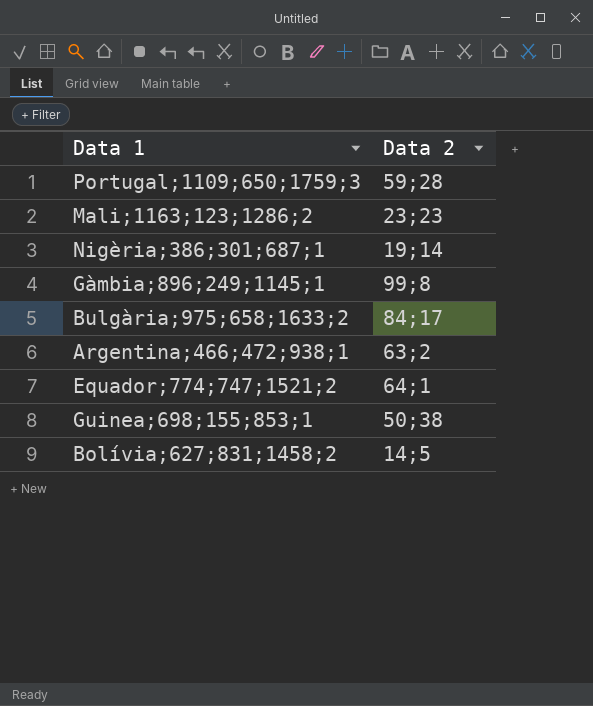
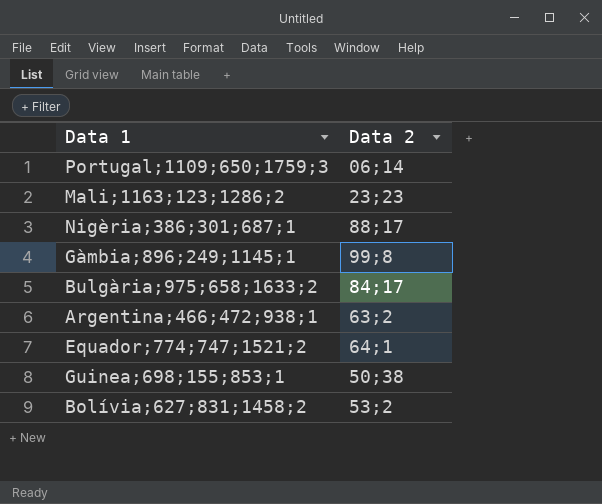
Portugal;1109;650;1759;3 | Data 2: 59;28 -> 06;14
Nigèria;386;301;687;1 | Data 2: 19;14 -> 88;17
Bolívia;627;831;1458;2 | Data 2: 14;5 -> 53;2

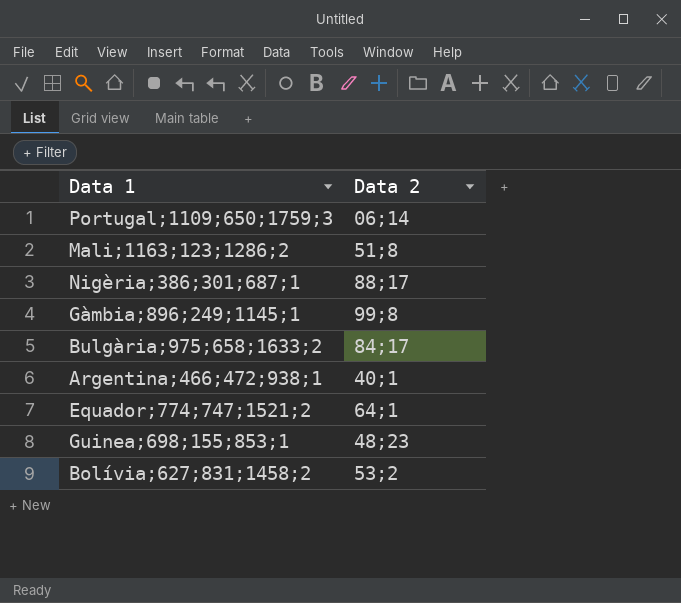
Mali;1163;123;1286;2 | Data 2: 23;23 -> 51;8
Argentina;466;472;938;1 | Data 2: 63;2 -> 40;1
Guinea;698;155;853;1 | Data 2: 50;38 -> 48;23

